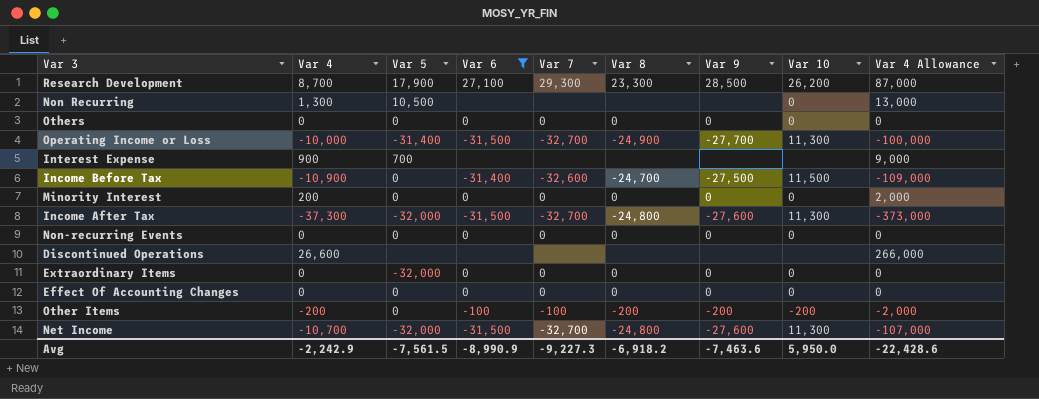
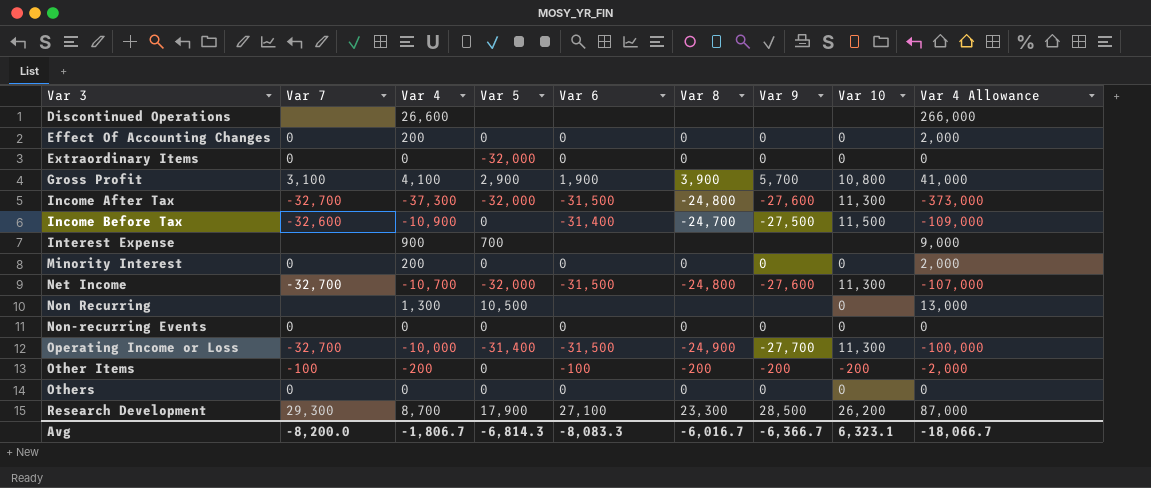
filter: Var 6 != 1,900 -> none
row order: none -> Var 3 ascending
column Var 7 | position: 5 -> 2
Effect Of Accounting Changes | Var 4: 0 -> 200
Effect Of Accounting Changes | Var 4 Allowance: 0 -> 2,000
Avg | Var 7: -9,227.3 -> -8,200.0
Avg | Var 4: -2,242.9 -> -1,806.7
Avg | Var 5: -7,561.5 -> -6,814.3
Avg | Var 6: -8,990.9 -> -8,083.3
Avg | Var 8: -6,918.2 -> -6,016.7
Avg | Var 9: -7,463.6 -> -6,366.7
Avg | Var 10: 5,950.0 -> 6,323.1
Avg | Var 4 Allowance: -22,428.6 -> -18,066.7

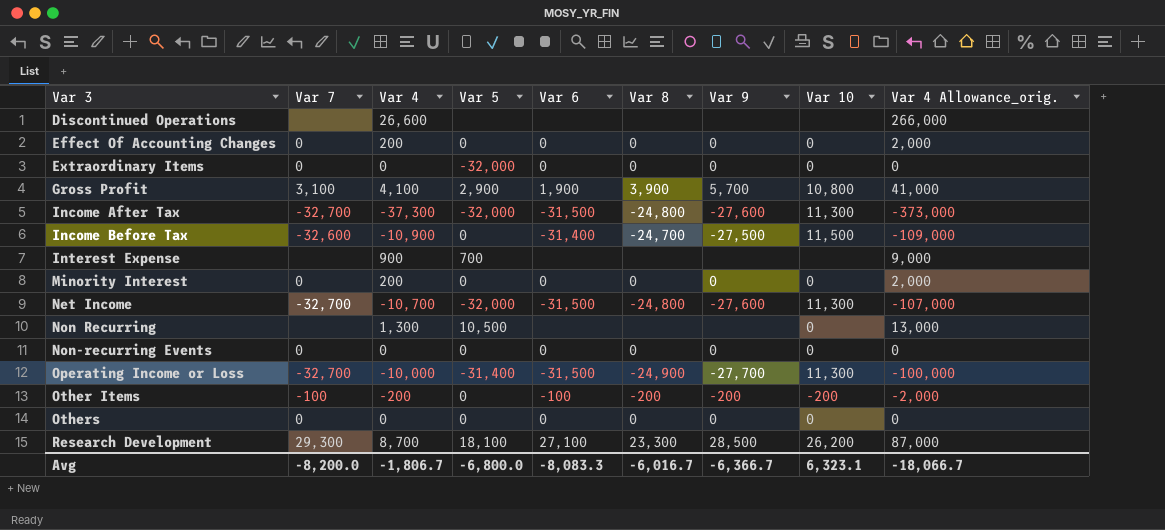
column name: Var 4 Allowance -> Var 4 Allowance_orig.
Research Development | Var 5: 17,900 -> 18,100
Avg | Var 5: -6,814.3 -> -6,800.0

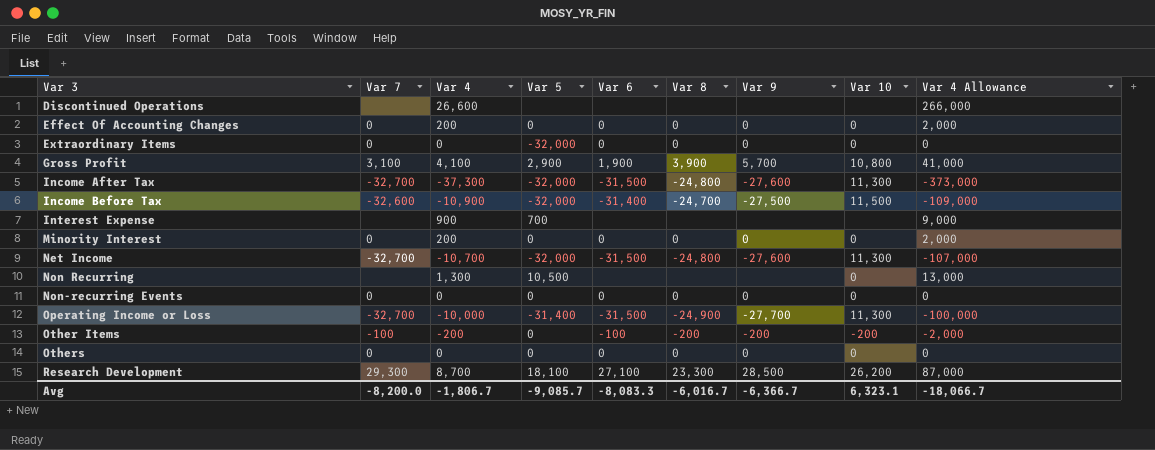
column name: Var 4 Allowance_orig. -> Var 4 Allowance
Income Before Tax | Var 5: 0 -> -32,000
Avg | Var 5: -6,800.0 -> -9,085.7

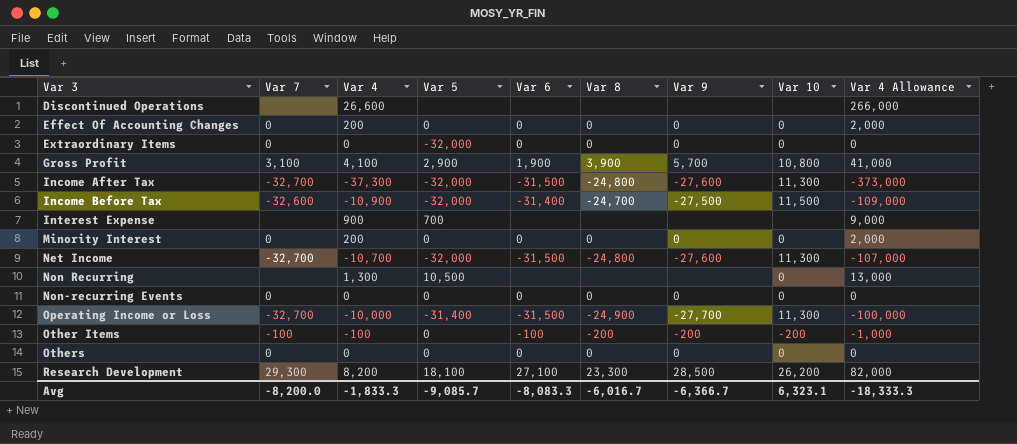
Other Items | Var 4: -200 -> -100
Other Items | Var 4 Allowance: -2,000 -> -1,000
Research Development | Var 4: 8,700 -> 8,200
Research Development | Var 4 Allowance: 87,000 -> 82,000
Avg | Var 4: -1,806.7 -> -1,833.3
Avg | Var 4 Allowance: -18,066.7 -> -18,333.3

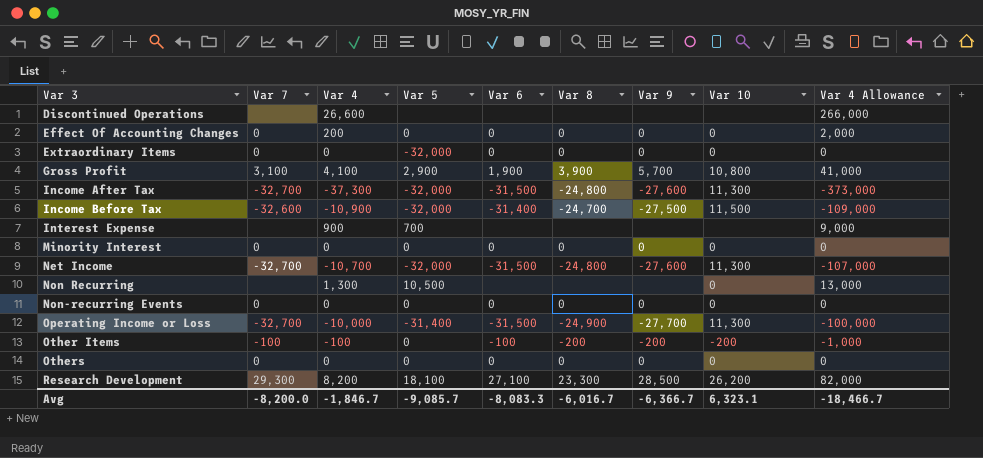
Minority Interest | Var 4: 200 -> 0
Minority Interest | Var 4 Allowance: 2,000 -> 0
Avg | Var 4: -1,833.3 -> -1,846.7
Avg | Var 4 Allowance: -18,333.3 -> -18,466.7

